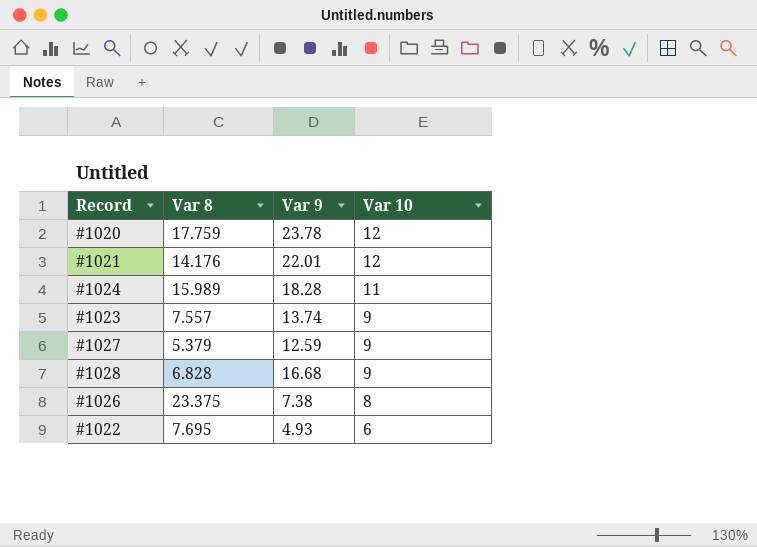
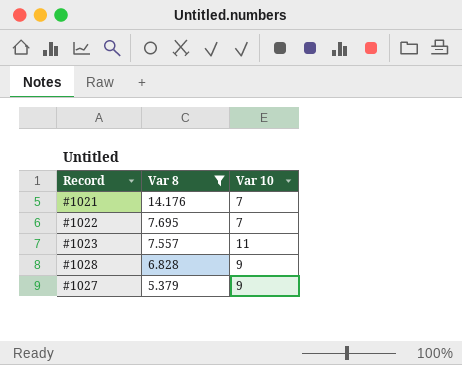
filter: none -> Var 8 <= 14.176
row order: Var 10 descending -> Var 8 descending
column Var 9 | position: 3 -> none
#1021 | Var 10: 12 -> 7
#1022 | Var 10: 6 -> 7
#1023 | Var 10: 9 -> 11

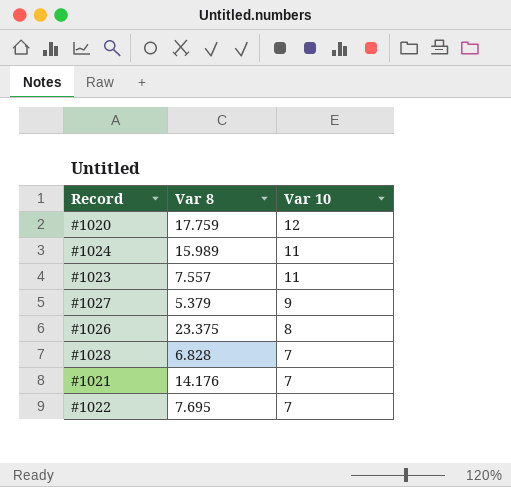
filter: Var 8 <= 14.176 -> none
row order: Var 8 descending -> Var 10 descending
#1028 | Var 10: 9 -> 7

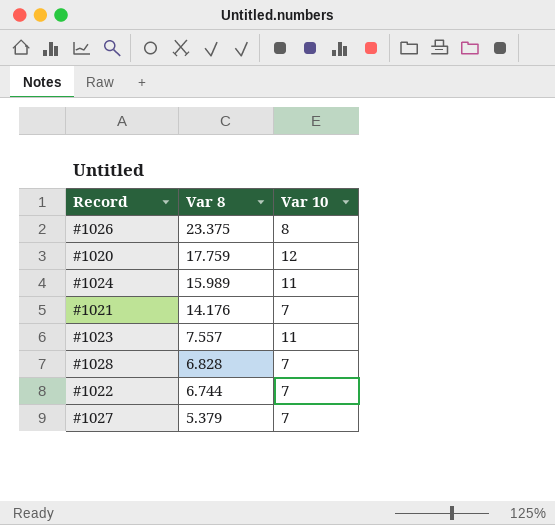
row order: Var 10 descending -> Var 8 descending
#1022 | Var 8: 7.695 -> 6.744
#1027 | Var 10: 9 -> 7

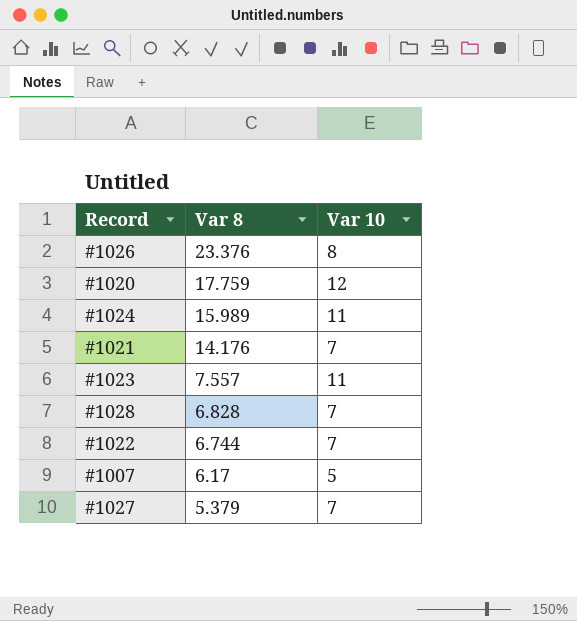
#1026 | Var 8: 23.375 -> 23.376
row #1007: none -> 6.17 | 5

